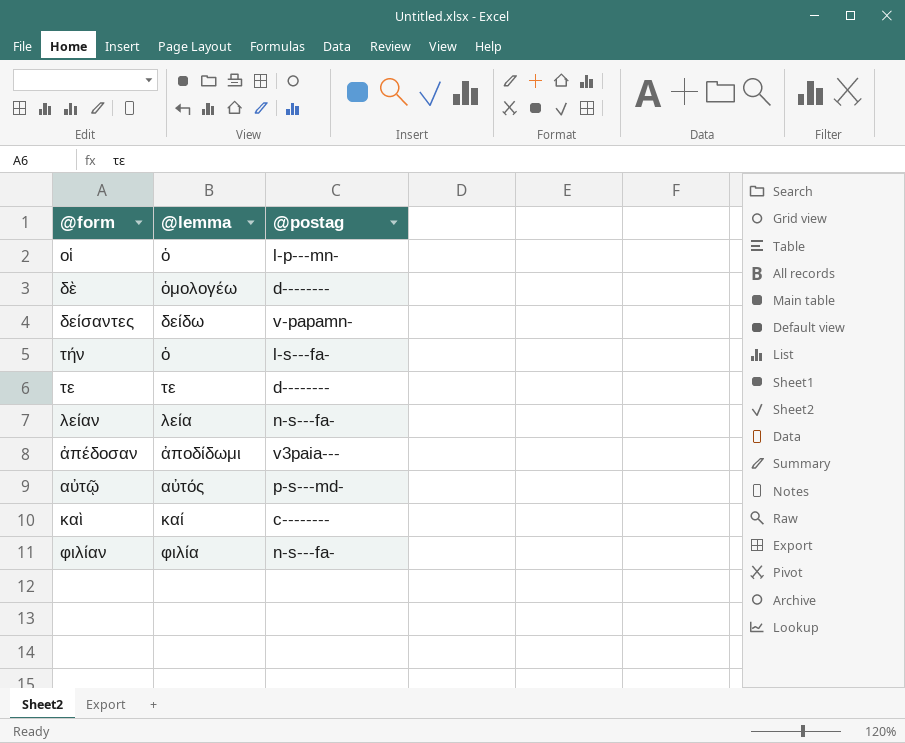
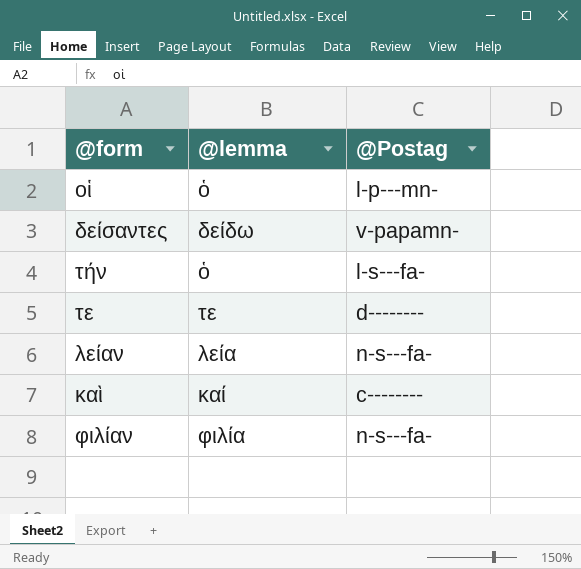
column name: @postag -> @Postag
row δὲ: ὁμολογέω | d-------- -> none
row ἀπέδοσαν: ἀποδίδωμι | v3paia--- -> none
row αὐτῷ: αὐτός | p-s---md- -> none

